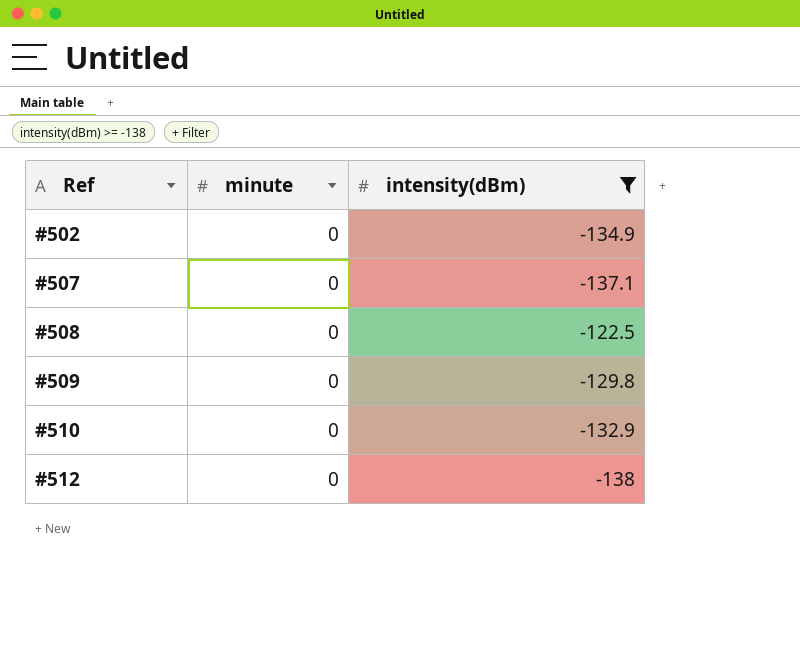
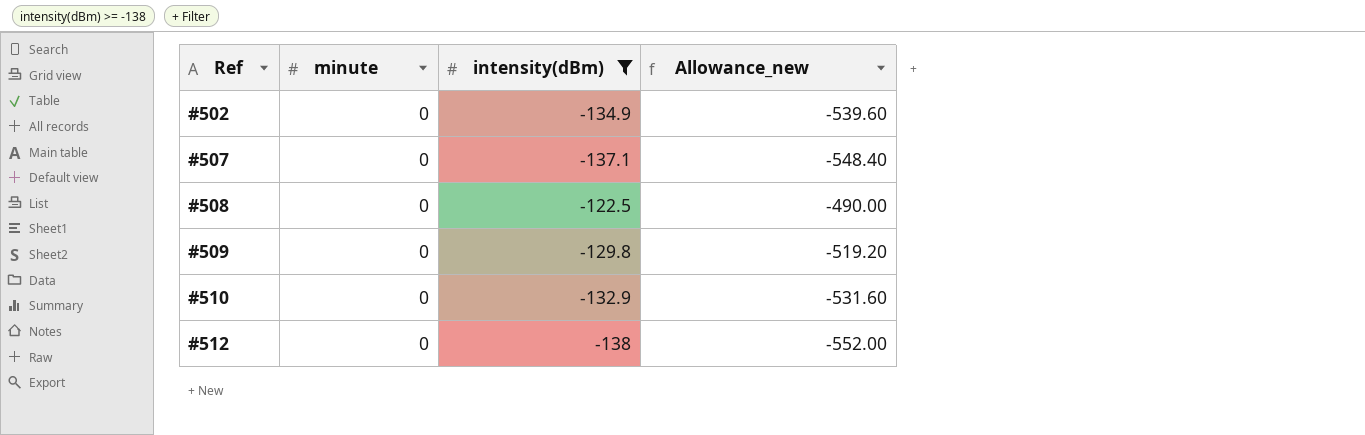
column Allowance_new | formula: none -> [intensity(dBm)] * 4

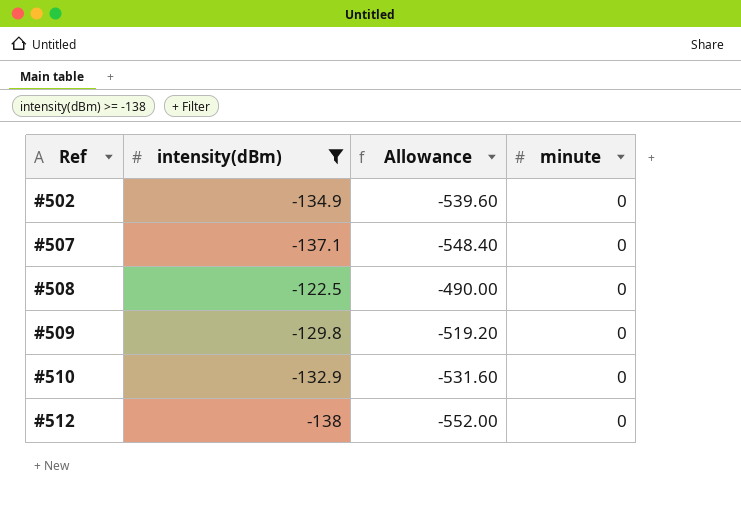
column name: Allowance_new -> Allowance
column minute | position: 2 -> 4

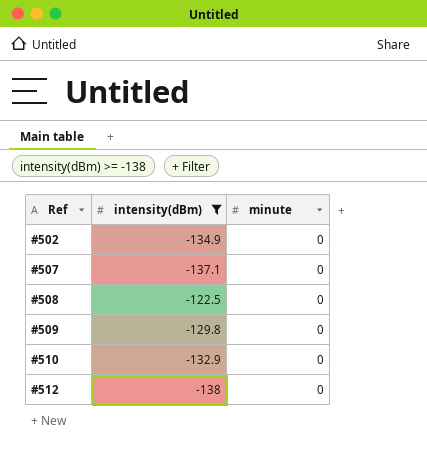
column Allowance | formula: [intensity(dBm)] * 4 -> none

